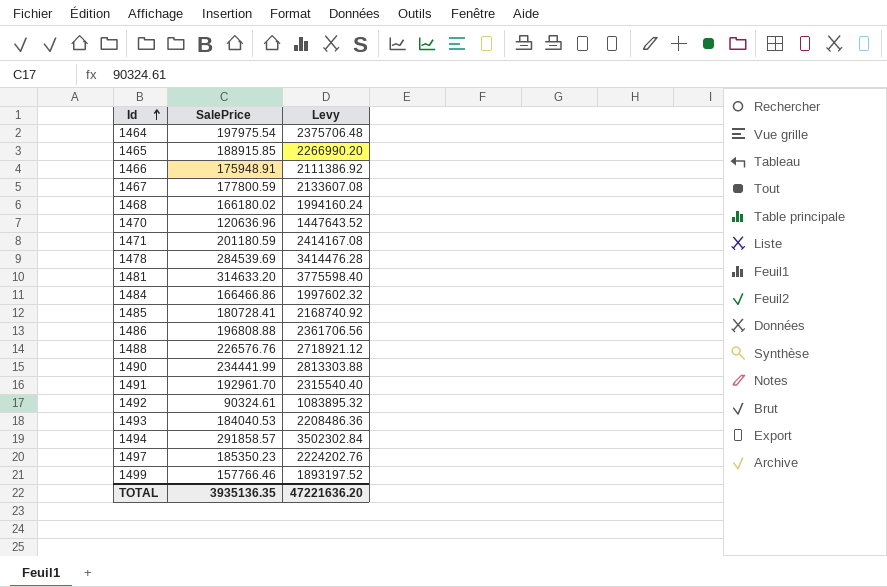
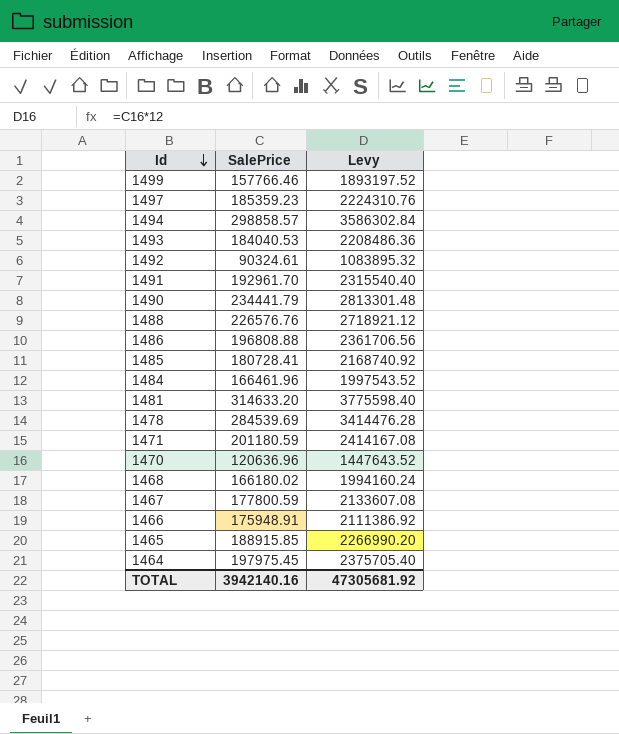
row order: Id ascending -> Id descending
1497 | SalePrice: 185350.23 -> 185359.23
1497 | Levy: 2224202.76 -> 2224310.76
1494 | SalePrice: 291858.57 -> 298858.57
1494 | Levy: 3502302.84 -> 3586302.84
1490 | SalePrice: 234441.99 -> 234441.79
1490 | Levy: 2813303.88 -> 2813301.48
1484 | SalePrice: 166466.86 -> 166461.96
1484 | Levy: 1997602.32 -> 1997543.52
1464 | SalePrice: 197975.54 -> 197975.45
1464 | Levy: 2375706.48 -> 2375705.40
TOTAL | SalePrice: 3935136.35 -> 3942140.16
TOTAL | Levy: 47221636.20 -> 47305681.92

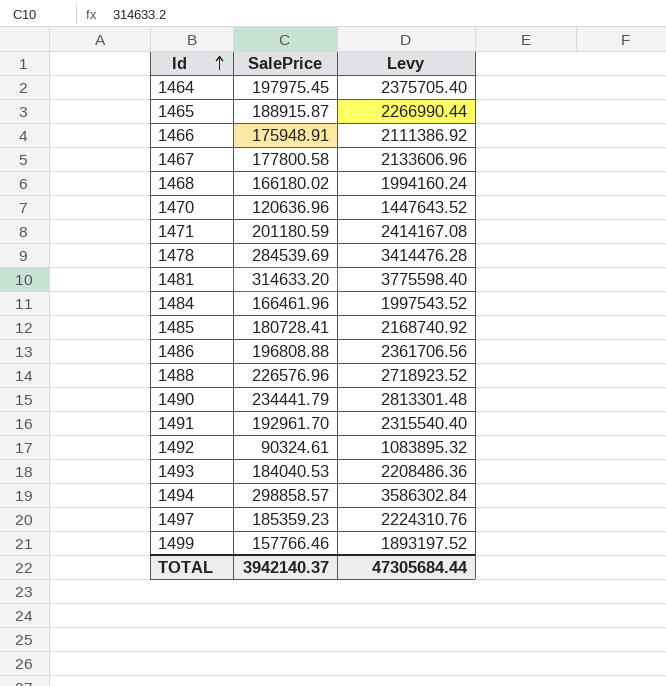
row order: Id descending -> Id ascending
1465 | SalePrice: 188915.85 -> 188915.87
1465 | Levy: 2266990.20 -> 2266990.44
1467 | SalePrice: 177800.59 -> 177800.58
1467 | Levy: 2133607.08 -> 2133606.96
1488 | SalePrice: 226576.76 -> 226576.96
1488 | Levy: 2718921.12 -> 2718923.52
TOTAL | SalePrice: 3942140.16 -> 3942140.37
TOTAL | Levy: 47305681.92 -> 47305684.44

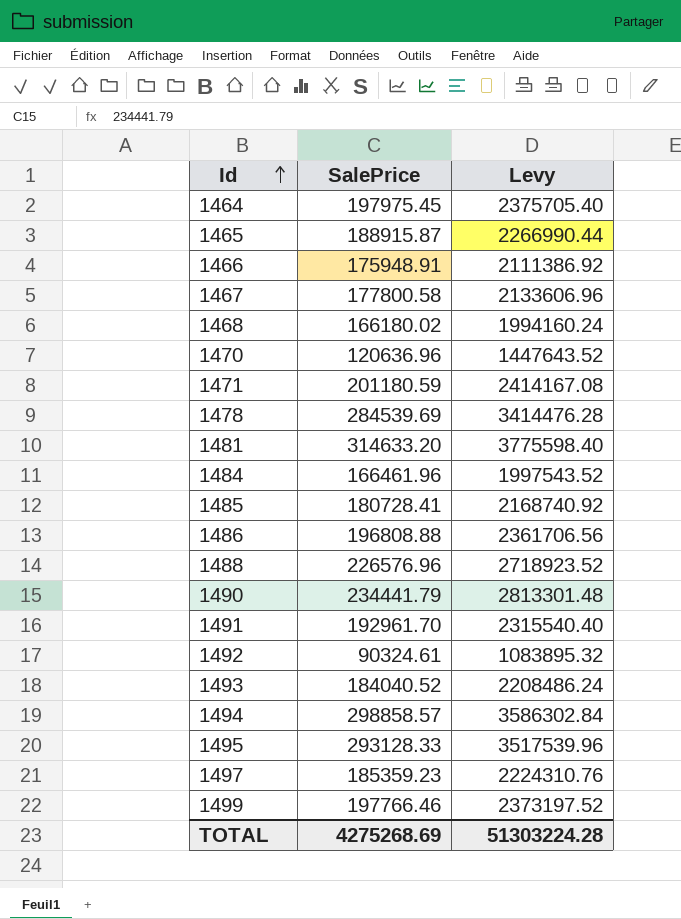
1493 | SalePrice: 184040.53 -> 184040.52
1493 | Levy: 2208486.36 -> 2208486.24
row 1495: none -> 293128.33 | 3517539.96
1499 | SalePrice: 157766.46 -> 197766.46
1499 | Levy: 1893197.52 -> 2373197.52
TOTAL | SalePrice: 3942140.37 -> 4275268.69
TOTAL | Levy: 47305684.44 -> 51303224.28

